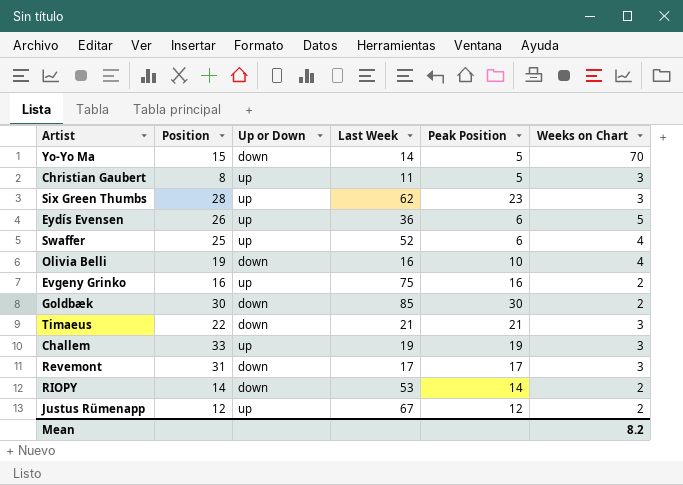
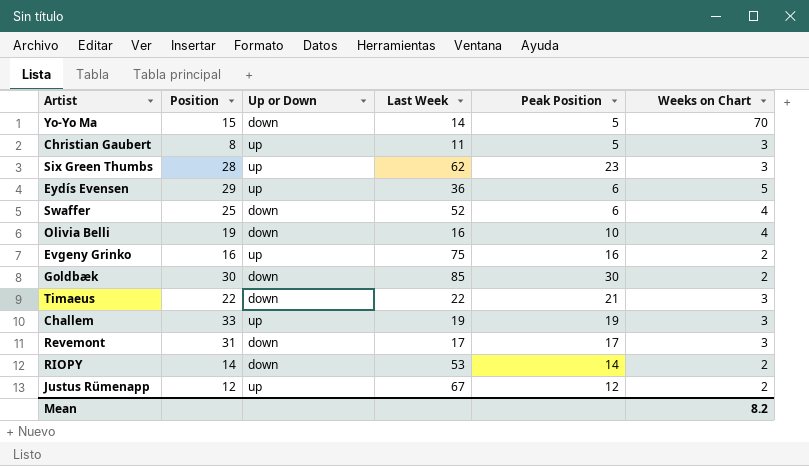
Eydís Evensen | Position: 26 -> 29
Swaffer | Up or Down: up -> down
Timaeus | Last Week: 21 -> 22

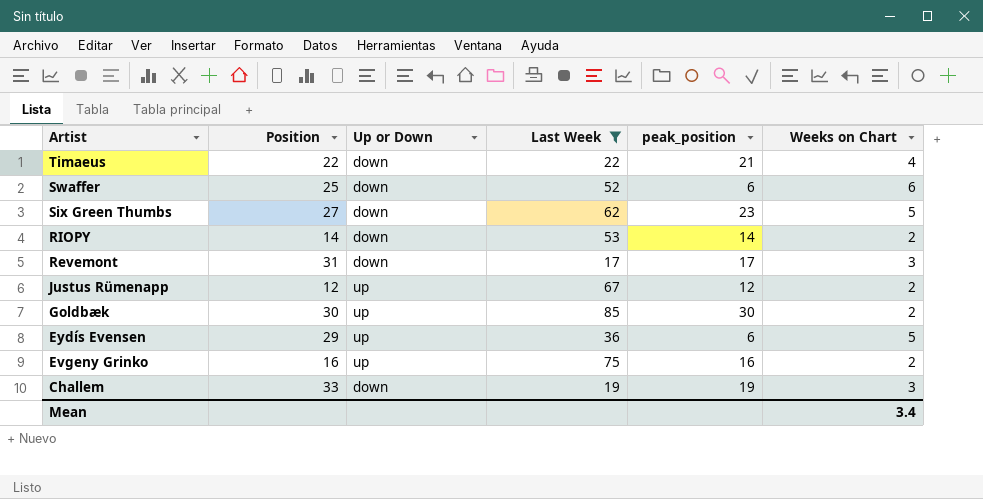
filter: none -> Last Week >= 17
row order: none -> Artist descending
column name: Peak Position -> peak_position
Timaeus | Weeks on Chart: 3 -> 4
Swaffer | Weeks on Chart: 4 -> 6
Six Green Thumbs | Position: 28 -> 27
Six Green Thumbs | Up or Down: up -> down
Six Green Thumbs | Weeks on Chart: 3 -> 5
Goldbæk | Up or Down: down -> up
Challem | Up or Down: up -> down
Mean | Weeks on Chart: 8.2 -> 3.4

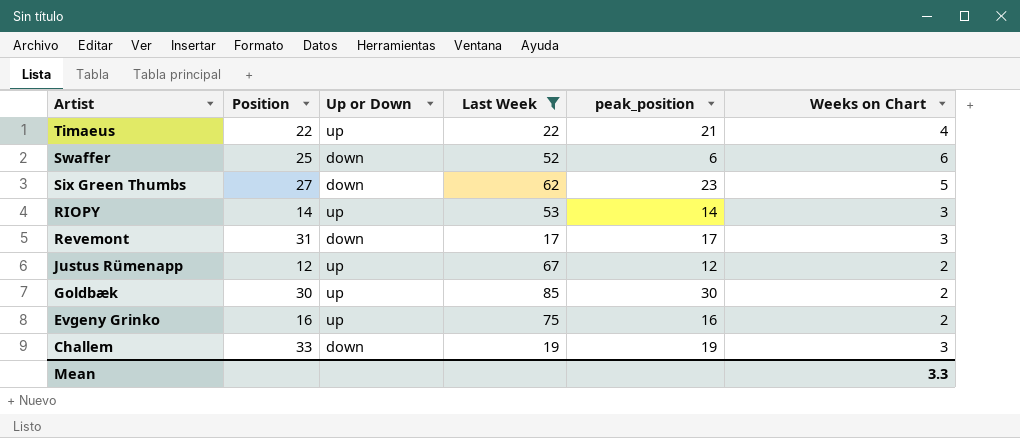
row Eydís Evensen: 29 | up | 36 | 6 | 5 -> none
Timaeus | Up or Down: down -> up
RIOPY | Up or Down: down -> up
RIOPY | Weeks on Chart: 2 -> 3
Mean | Weeks on Chart: 3.4 -> 3.3

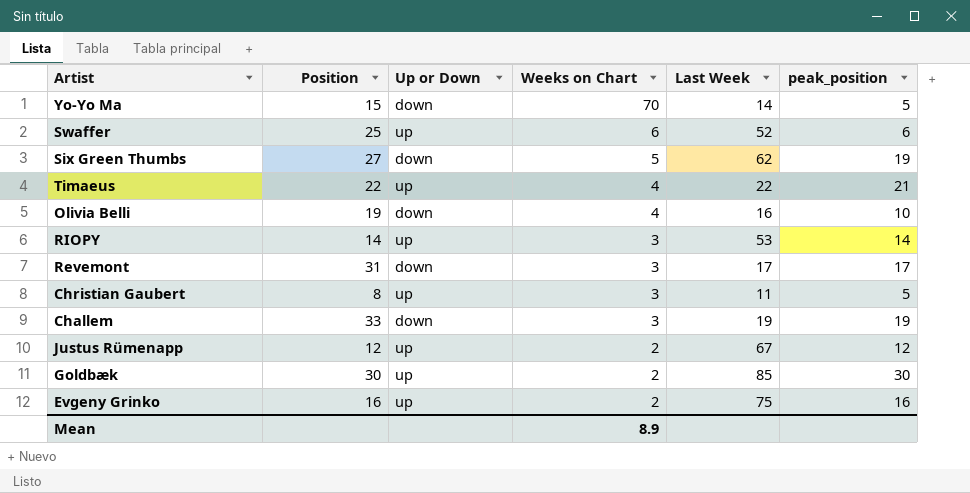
filter: Last Week >= 17 -> none
row order: Artist descending -> Weeks on Chart descending
column Weeks on Chart | position: 6 -> 4
Swaffer | Up or Down: down -> up
Six Green Thumbs | peak_position: 23 -> 19
Mean | Weeks on Chart: 3.3 -> 8.9

